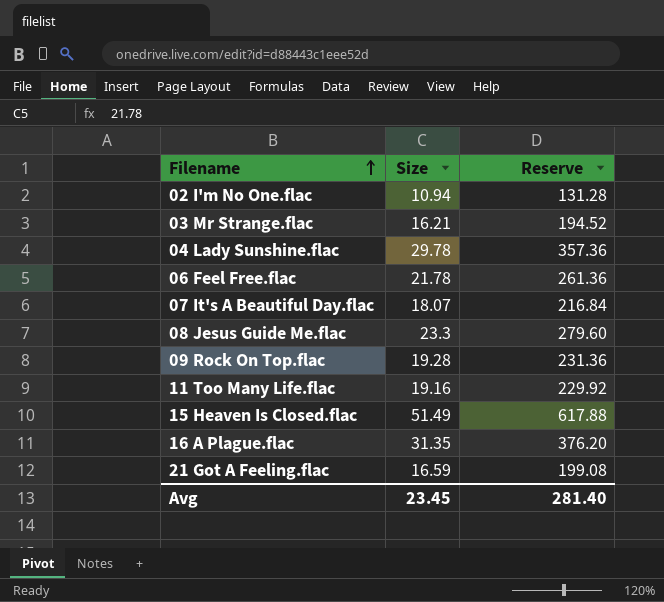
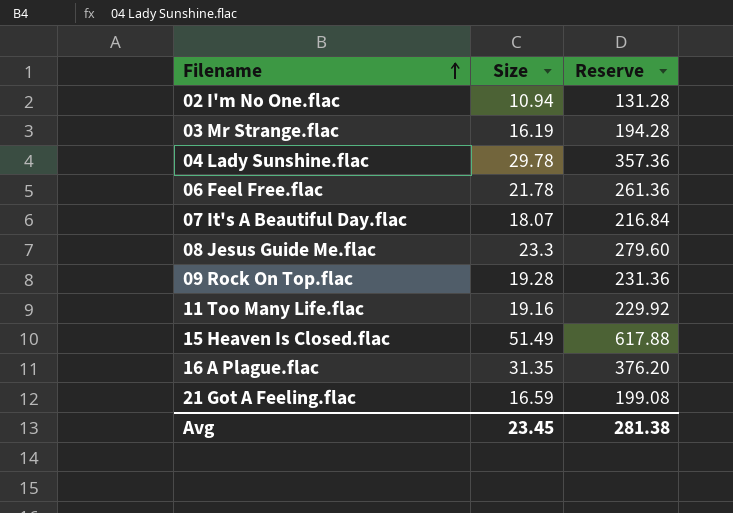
03 Mr Strange.flac | Size: 16.21 -> 16.19
03 Mr Strange.flac | Reserve: 194.52 -> 194.28
Avg | Reserve: 281.40 -> 281.38

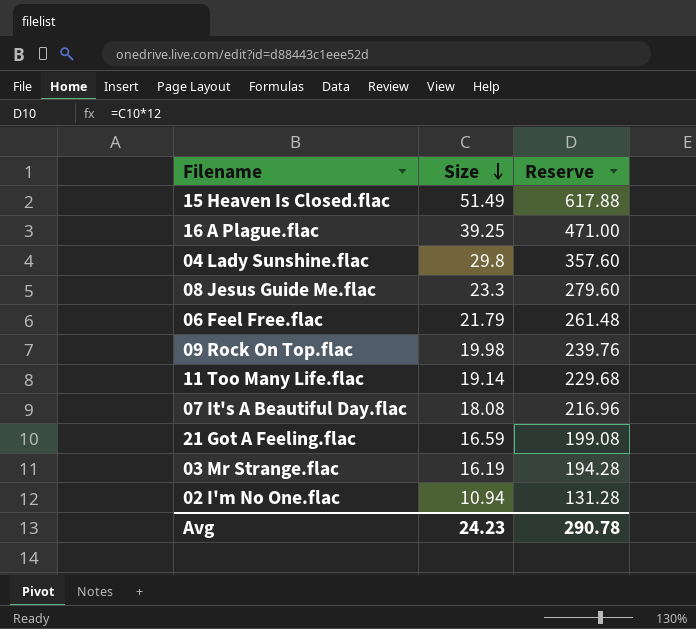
row order: Filename ascending -> Size descending
16 A Plague.flac | Size: 31.35 -> 39.25
16 A Plague.flac | Reserve: 376.20 -> 471.00
04 Lady Sunshine.flac | Size: 29.78 -> 29.8
04 Lady Sunshine.flac | Reserve: 357.36 -> 357.60
06 Feel Free.flac | Size: 21.78 -> 21.79
06 Feel Free.flac | Reserve: 261.36 -> 261.48
09 Rock On Top.flac | Size: 19.28 -> 19.98
09 Rock On Top.flac | Reserve: 231.36 -> 239.76
11 Too Many Life.flac | Size: 19.16 -> 19.14
11 Too Many Life.flac | Reserve: 229.92 -> 229.68
07 It's A Beautiful Day.flac | Size: 18.07 -> 18.08
07 It's A Beautiful Day.flac | Reserve: 216.84 -> 216.96
Avg | Size: 23.45 -> 24.23
Avg | Reserve: 281.38 -> 290.78

